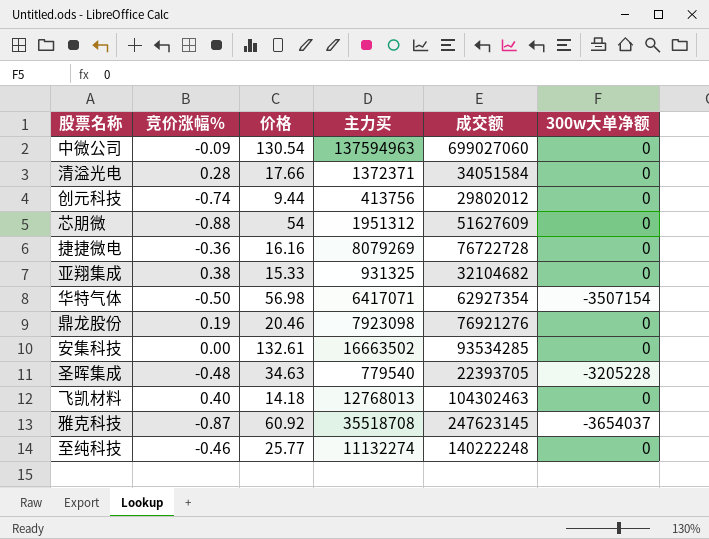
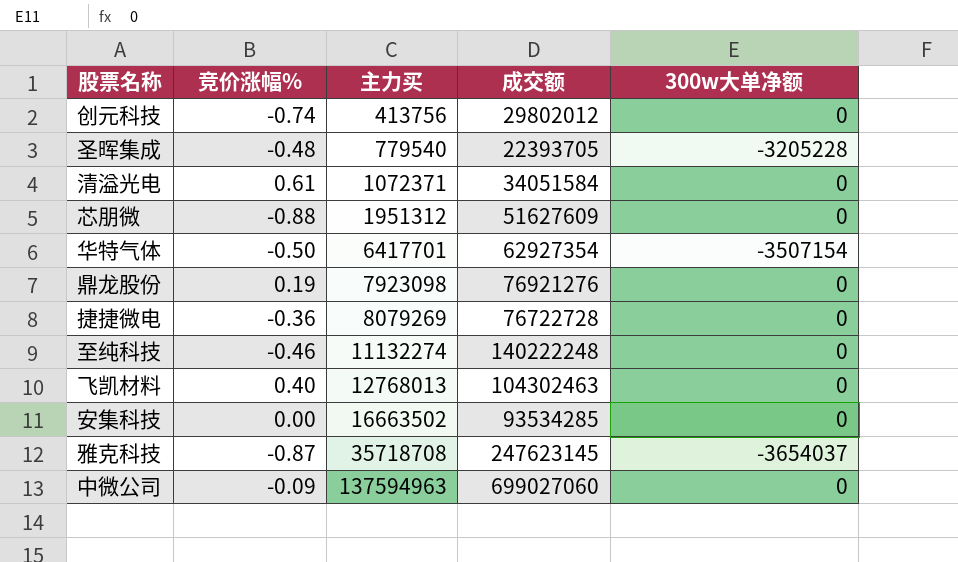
row order: none -> 主力买 ascending
column 价格 | position: 3 -> none
row 亚翔集成: 0.38 | 15.33 | 931325 | 32104682 | 0 -> none
清溢光电 | 竞价涨幅%: 0.28 -> 0.61
清溢光电 | 主力买: 1372371 -> 1072371
华特气体 | 主力买: 6417071 -> 6417701
雅克科技 | 主力买: 35518708 -> 35718708

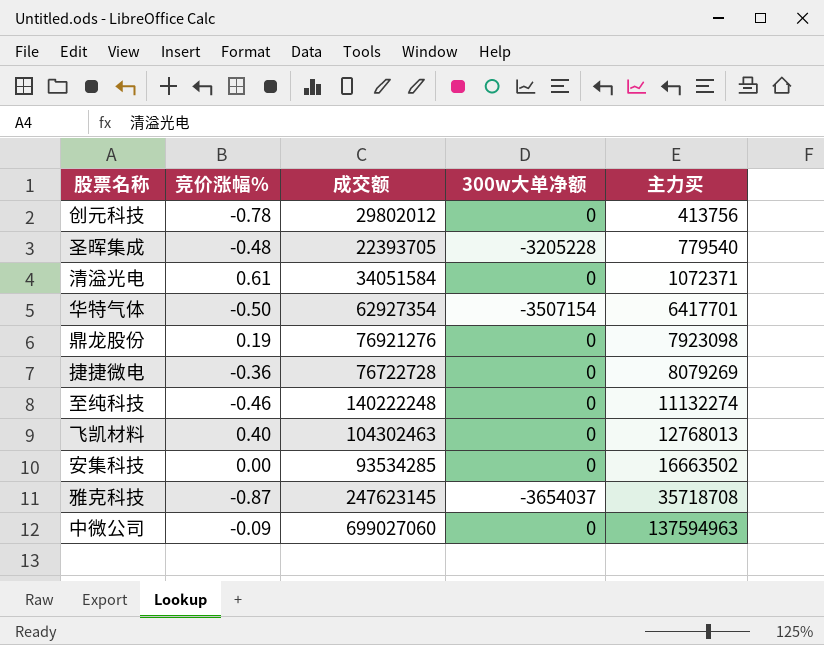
column 主力买 | position: 3 -> 5
row 芯朋微: -0.88 | 1951312 | 51627609 | 0 -> none
创元科技 | 竞价涨幅%: -0.74 -> -0.78

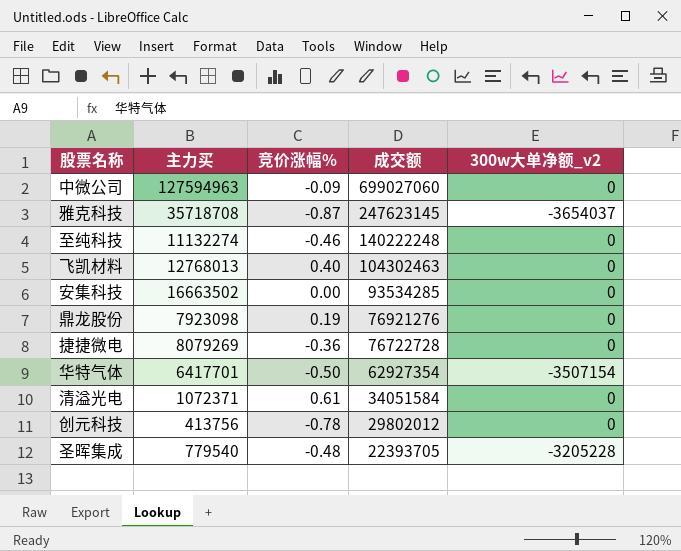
row order: 主力买 ascending -> 成交额 descending
column 主力买 | position: 5 -> 2
column name: 300w大单净额 -> 300w大单净额_v2
中微公司 | 主力买: 137594963 -> 127594963

